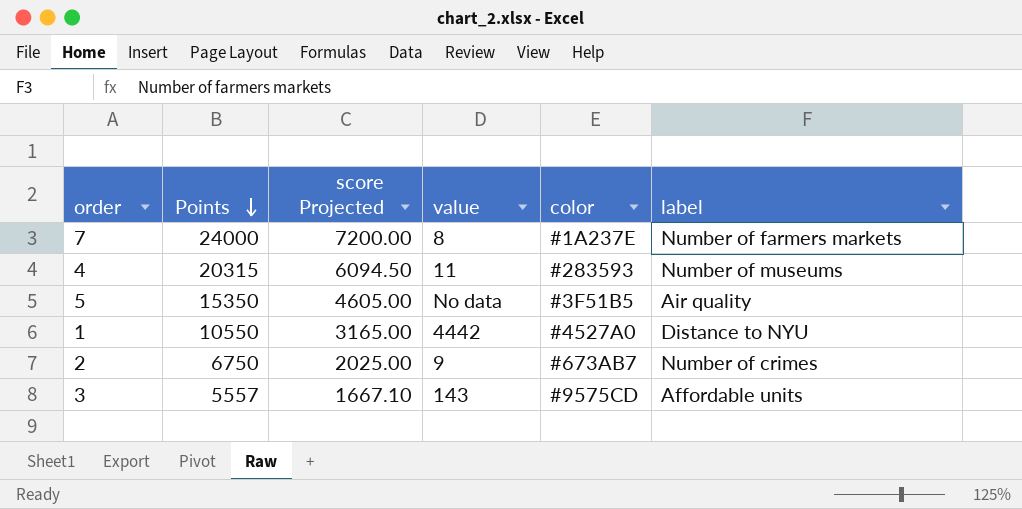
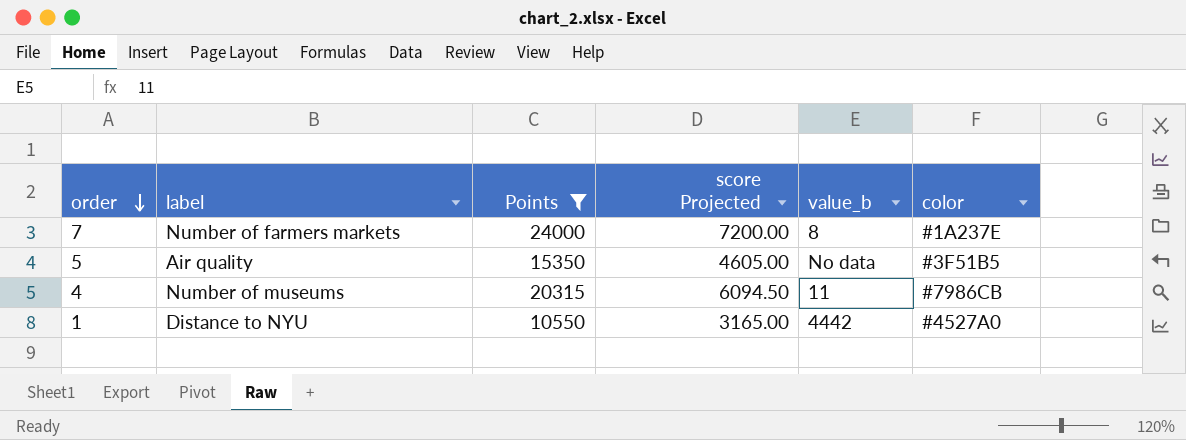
filter: none -> Points >= 10550
row order: Points descending -> order descending
column label | position: 6 -> 2
column name: value -> value_b
4 | color: #283593 -> #7986CB

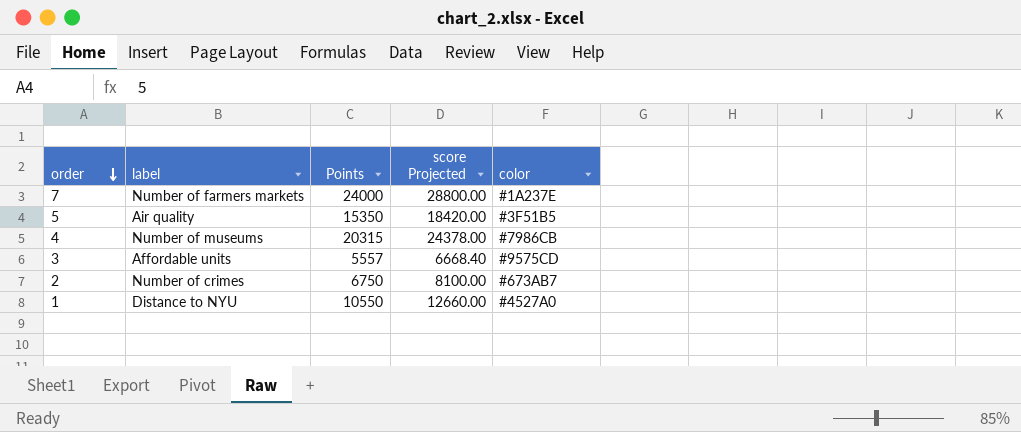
filter: Points >= 10550 -> none
column value_b | position: 5 -> none
column score Projected | formula: [Points] * 0.3 -> [Points] * 1.2

